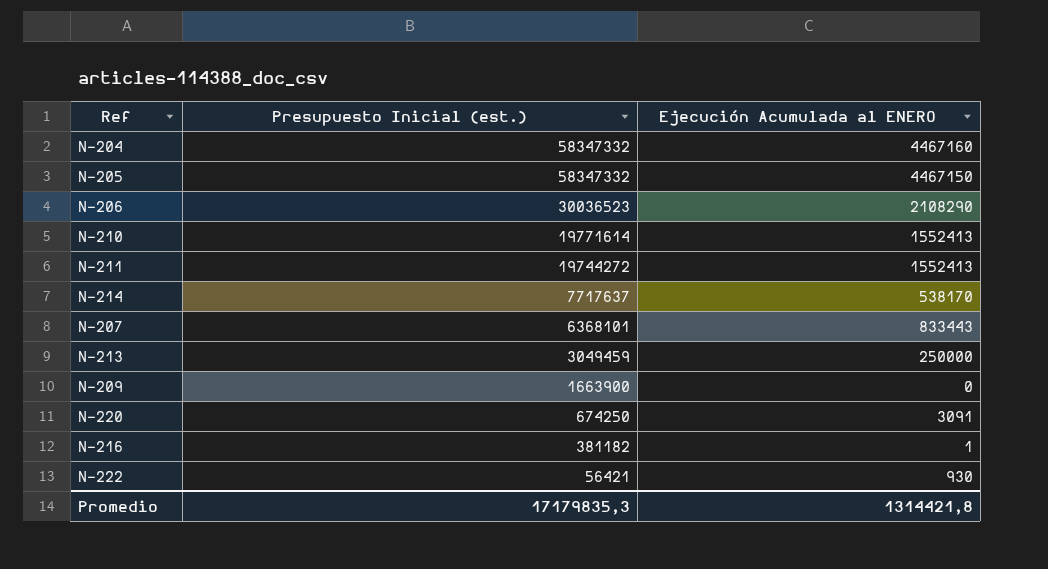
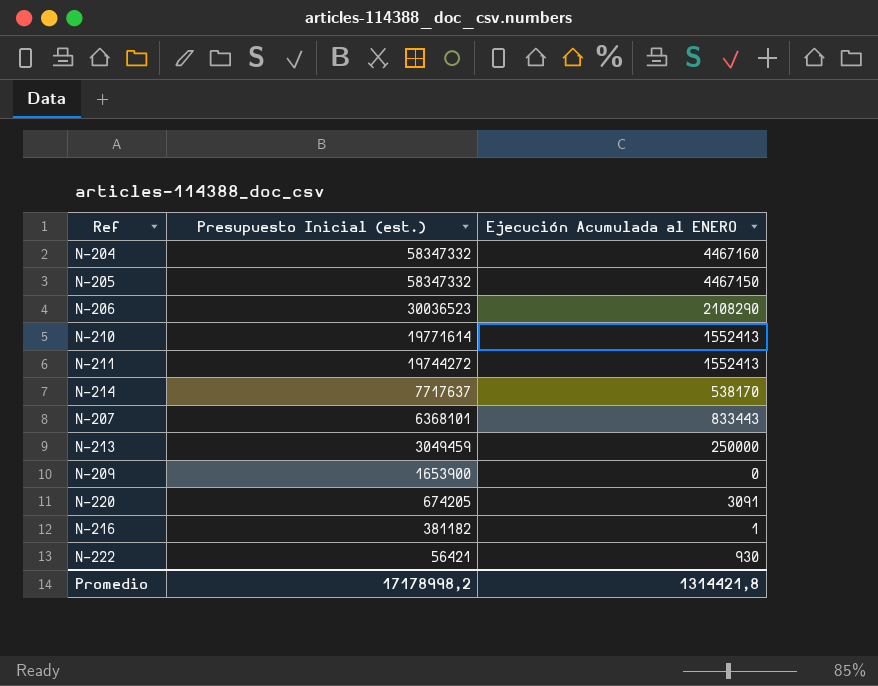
N-209 | Presupuesto Inicial (est.): 1663900 -> 1653900
N-220 | Presupuesto Inicial (est.): 674250 -> 674205
Promedio | Presupuesto Inicial (est.): 17179835,3 -> 17178998,2

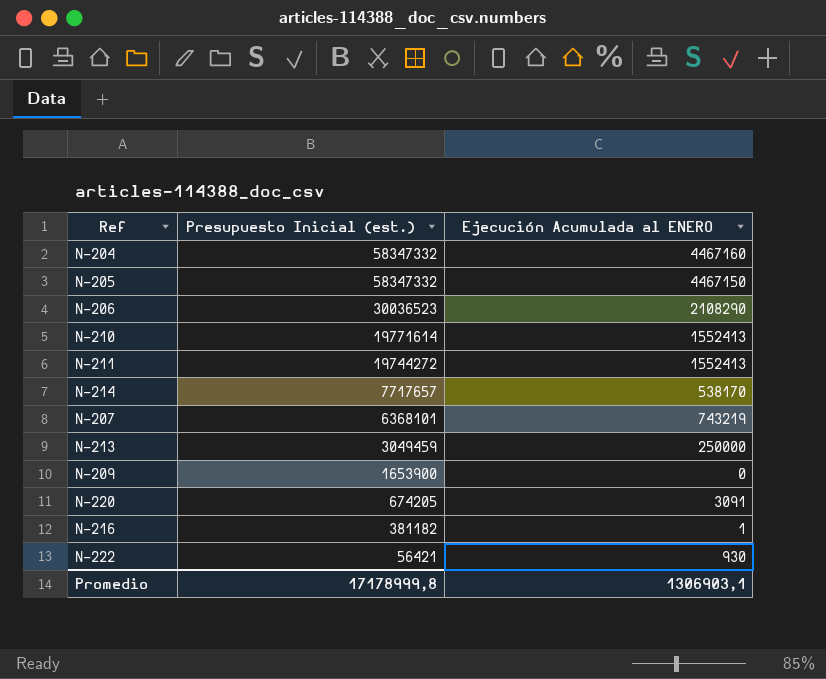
N-214 | Presupuesto Inicial (est.): 7717637 -> 7717657
N-207 | Ejecución Acumulada al ENERO: 833443 -> 743219
Promedio | Presupuesto Inicial (est.): 17178998,2 -> 17178999,8
Promedio | Ejecución Acumulada al ENERO: 1314421,8 -> 1306903,1

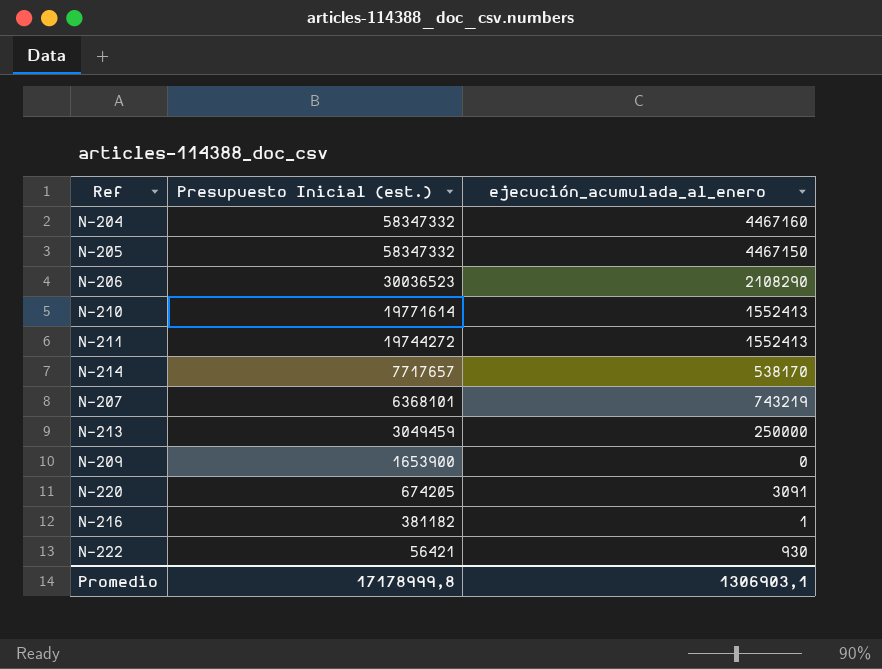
column name: Ejecución Acumulada al ENERO -> ejecución_acumulada_al_enero

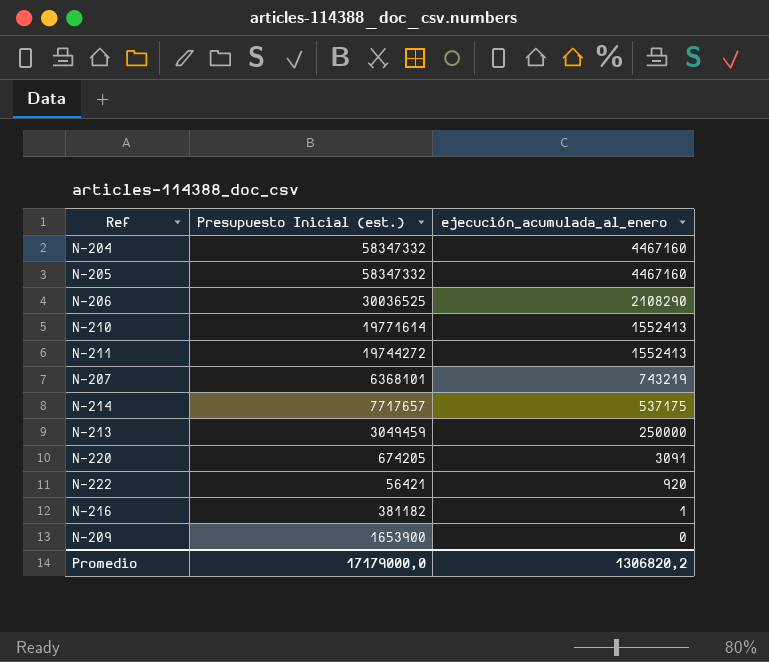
row order: Presupuesto Inicial (est.) descending -> ejecución_acumulada_al_enero descending
N-205 | ejecución_acumulada_al_enero: 4467150 -> 4467160
N-206 | Presupuesto Inicial (est.): 30036523 -> 30036525
N-214 | ejecución_acumulada_al_enero: 538170 -> 537175
N-222 | ejecución_acumulada_al_enero: 930 -> 920
Promedio | Presupuesto Inicial (est.): 17178999,8 -> 17179000,0
Promedio | ejecución_acumulada_al_enero: 1306903,1 -> 1306820,2

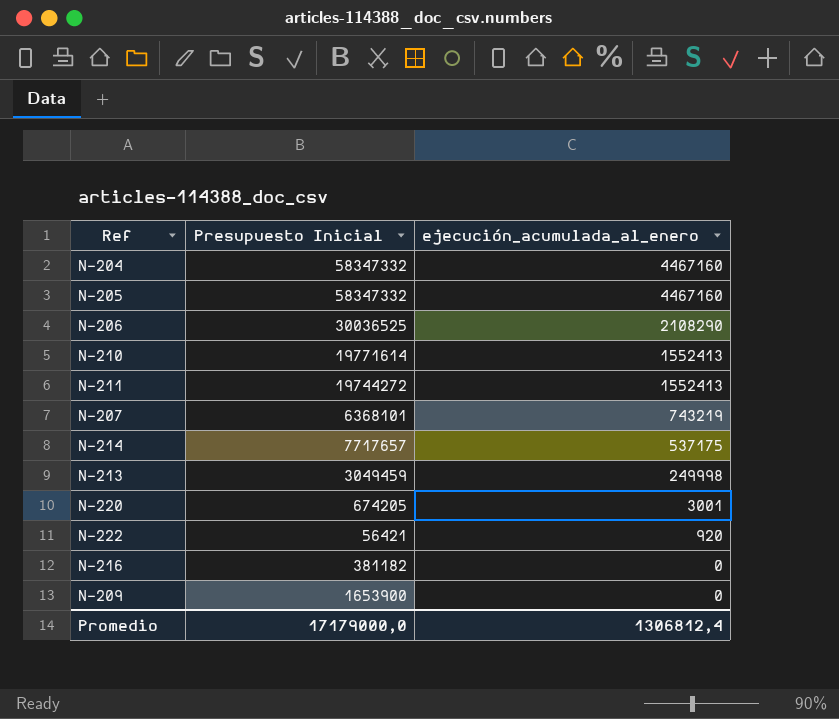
column name: Presupuesto Inicial (est.) -> Presupuesto Inicial
N-213 | ejecución_acumulada_al_enero: 250000 -> 249998
N-220 | ejecución_acumulada_al_enero: 3091 -> 3001
N-216 | ejecución_acumulada_al_enero: 1 -> 0
Promedio | ejecución_acumulada_al_enero: 1306820,2 -> 1306812,4

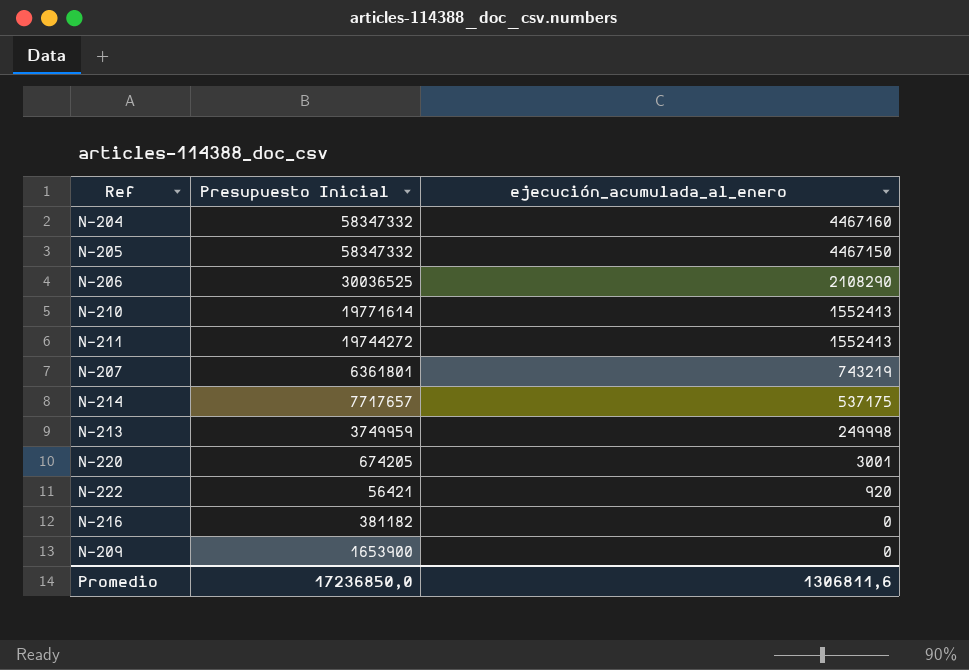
N-205 | ejecución_acumulada_al_enero: 4467160 -> 4467150
N-207 | Presupuesto Inicial: 6368101 -> 6361801
N-213 | Presupuesto Inicial: 3049459 -> 3749959
Promedio | Presupuesto Inicial: 17179000,0 -> 17236850,0
Promedio | ejecución_acumulada_al_enero: 1306812,4 -> 1306811,6

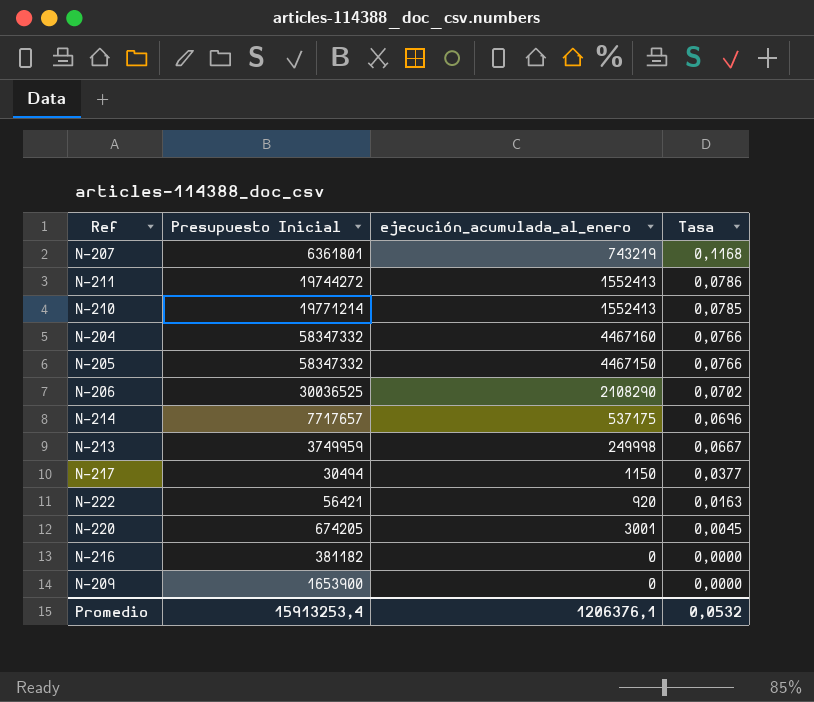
row order: ejecución_acumulada_al_enero descending -> Tasa descending
column Tasa | formula: none -> [ejecución_acumulada_al_enero] / [Presupuesto Inicial]
N-210 | Presupuesto Inicial: 19771614 -> 19771214
row N-217: none -> 30494 | 1150 | 0,0377
Promedio | Presupuesto Inicial: 17236850,0 -> 15913253,4
Promedio | ejecución_acumulada_al_enero: 1306811,6 -> 1206376,1

